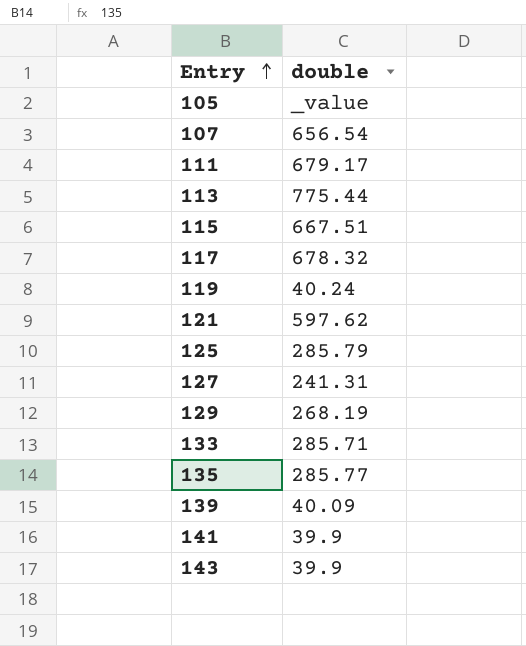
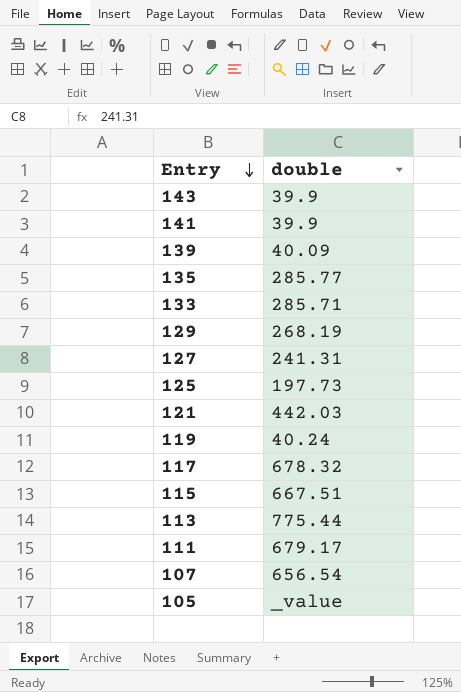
row order: Entry ascending -> Entry descending
125 | double: 285.79 -> 197.73
121 | double: 597.62 -> 442.03

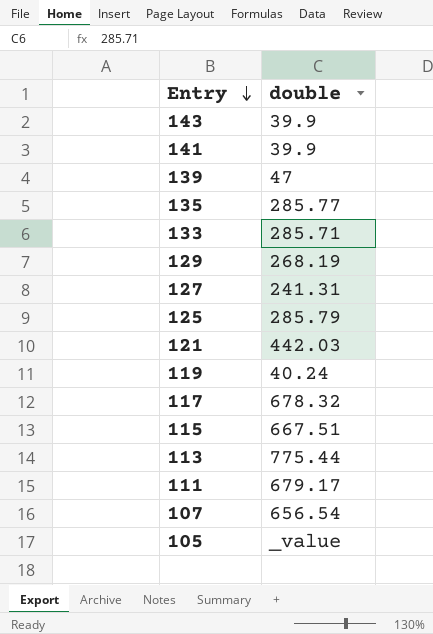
139 | double: 40.09 -> 47
125 | double: 197.73 -> 285.79

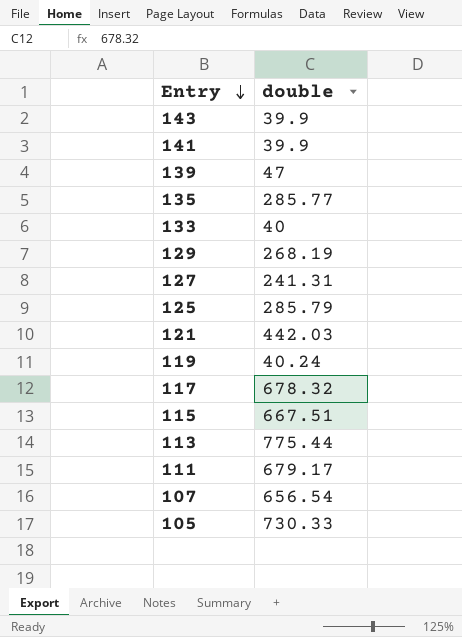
133 | double: 285.71 -> 40
105 | double: _value -> 730.33

